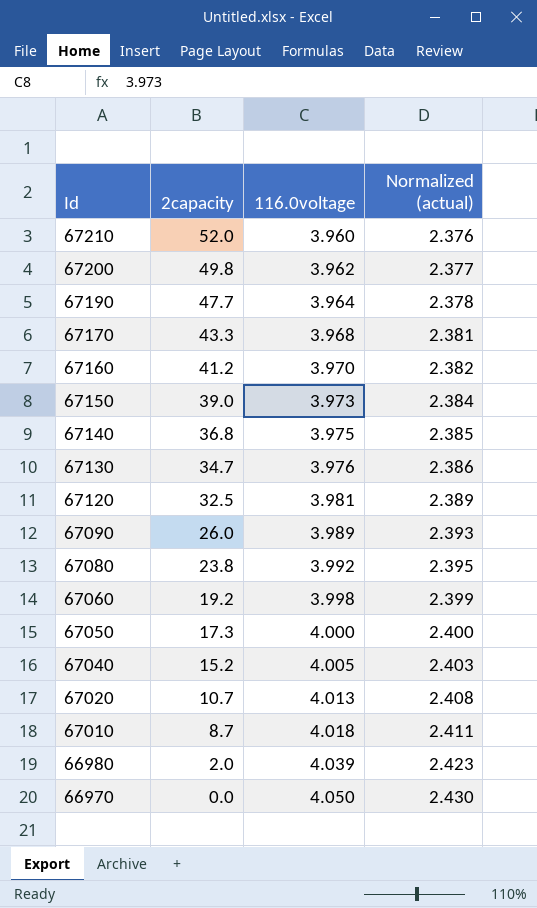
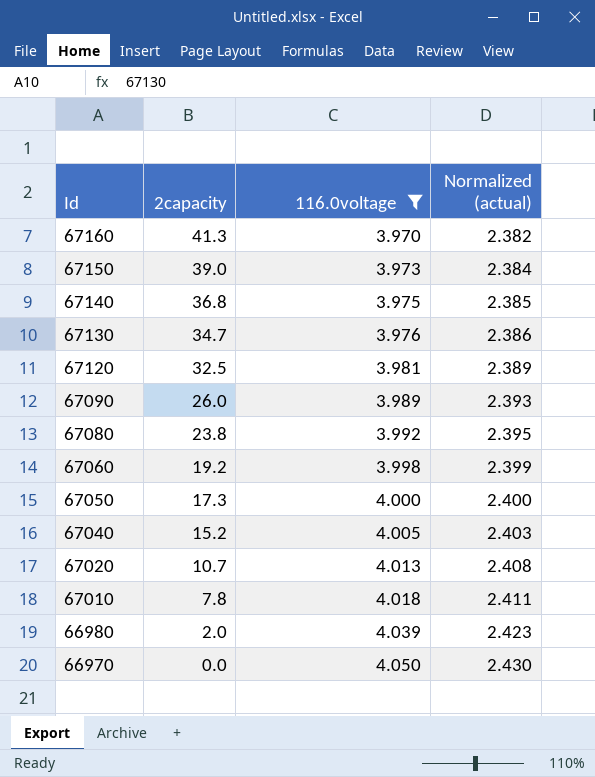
filter: none -> 116.0voltage >= 3.970
67160 | 2capacity: 41.2 -> 41.3
67010 | 2capacity: 8.7 -> 7.8

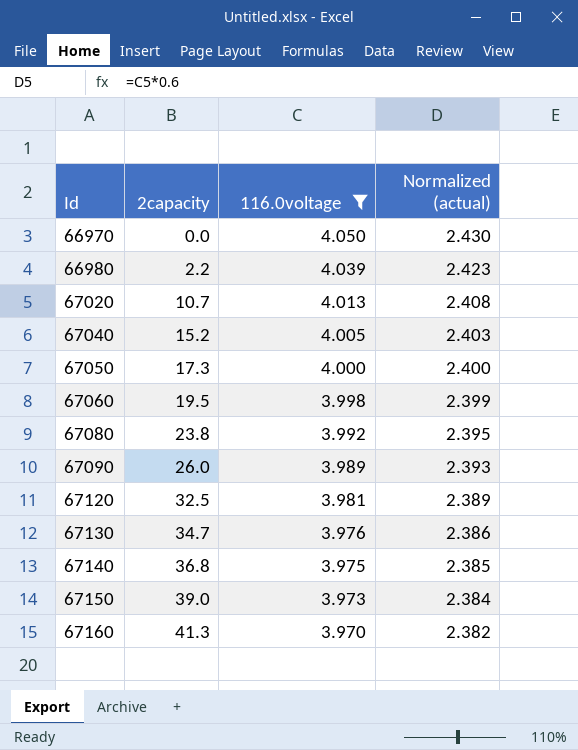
row order: Id descending -> Id ascending
row 67010: 7.8 | 4.018 | 2.411 -> none
66980 | 2capacity: 2.0 -> 2.2
67060 | 2capacity: 19.2 -> 19.5

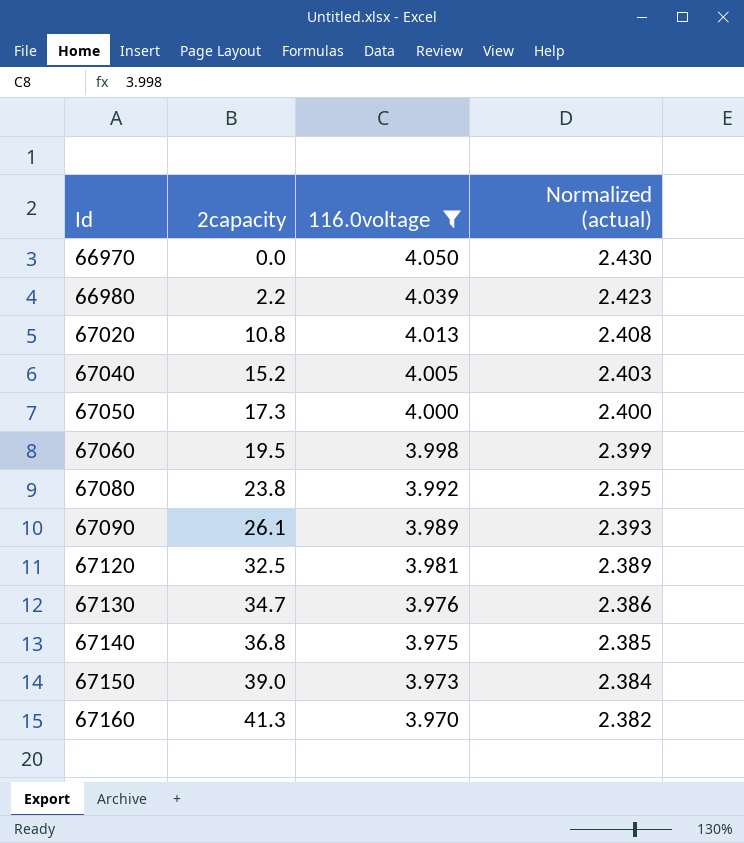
67020 | 2capacity: 10.7 -> 10.8
67090 | 2capacity: 26.0 -> 26.1

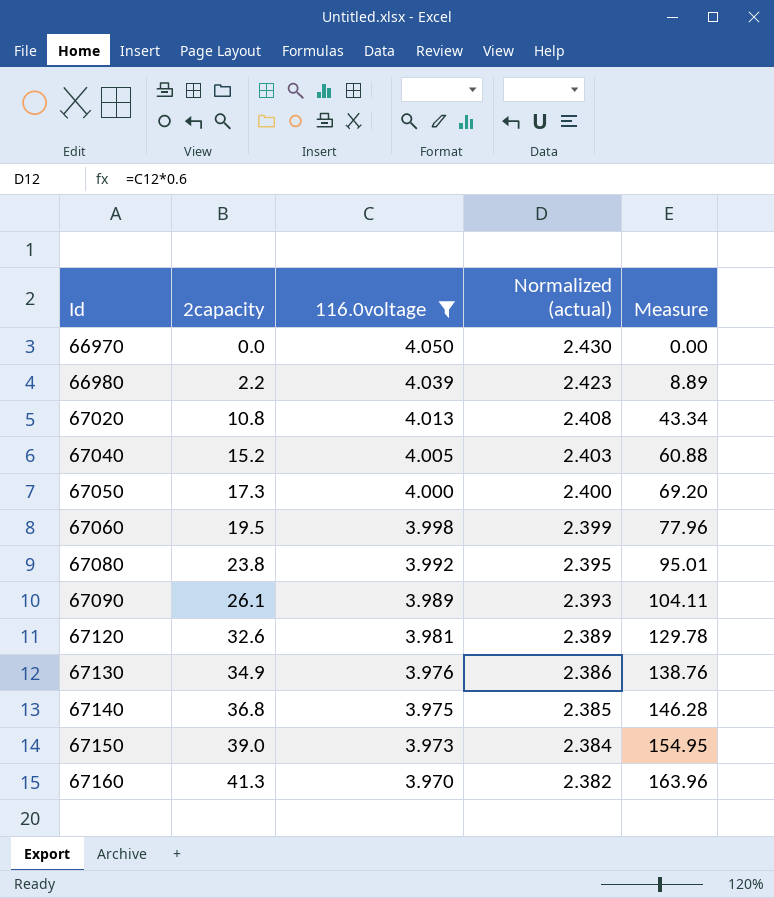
column Measure | formula: none -> [2capacity] * [116.0voltage]
67120 | 2capacity: 32.5 -> 32.6
67130 | 2capacity: 34.7 -> 34.9

